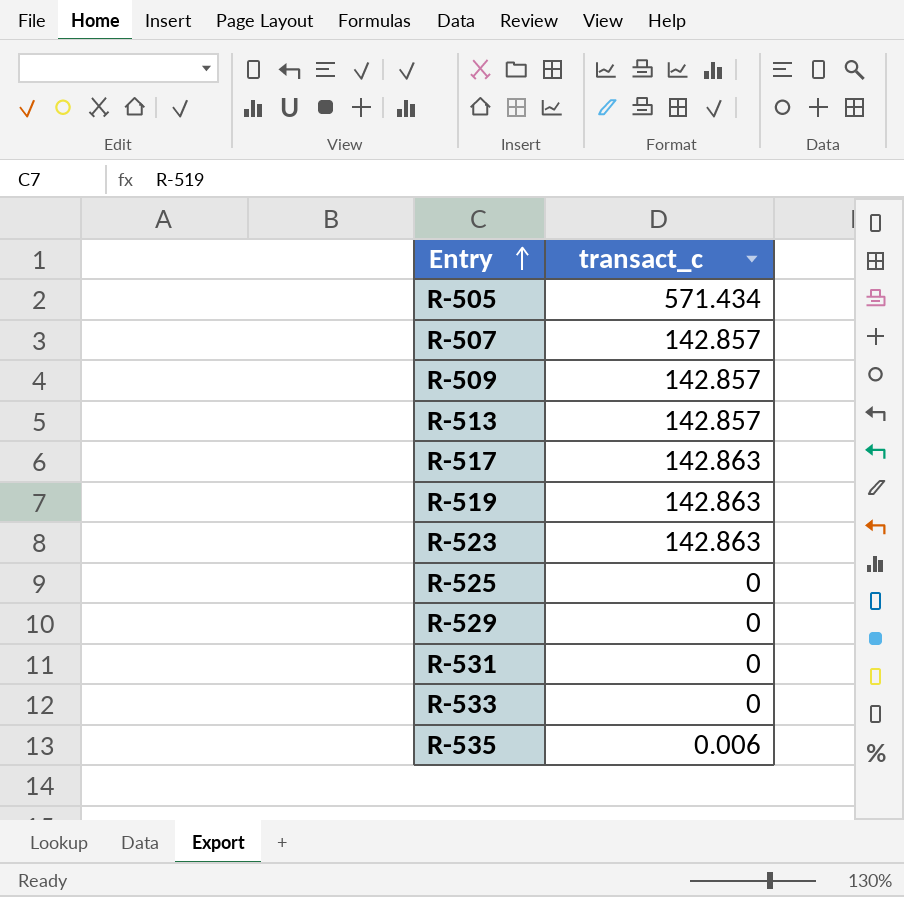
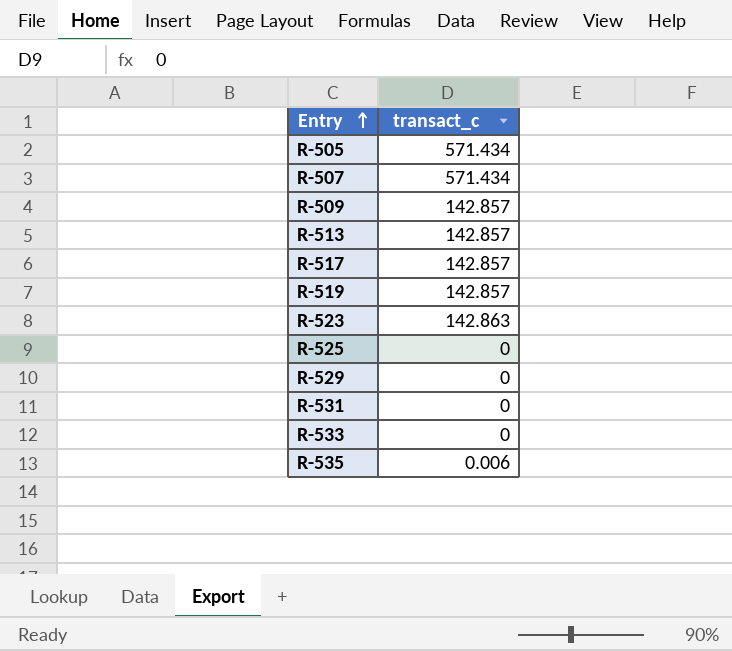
R-507 | transact_c: 142.857 -> 571.434
R-517 | transact_c: 142.863 -> 142.857
R-519 | transact_c: 142.863 -> 142.857

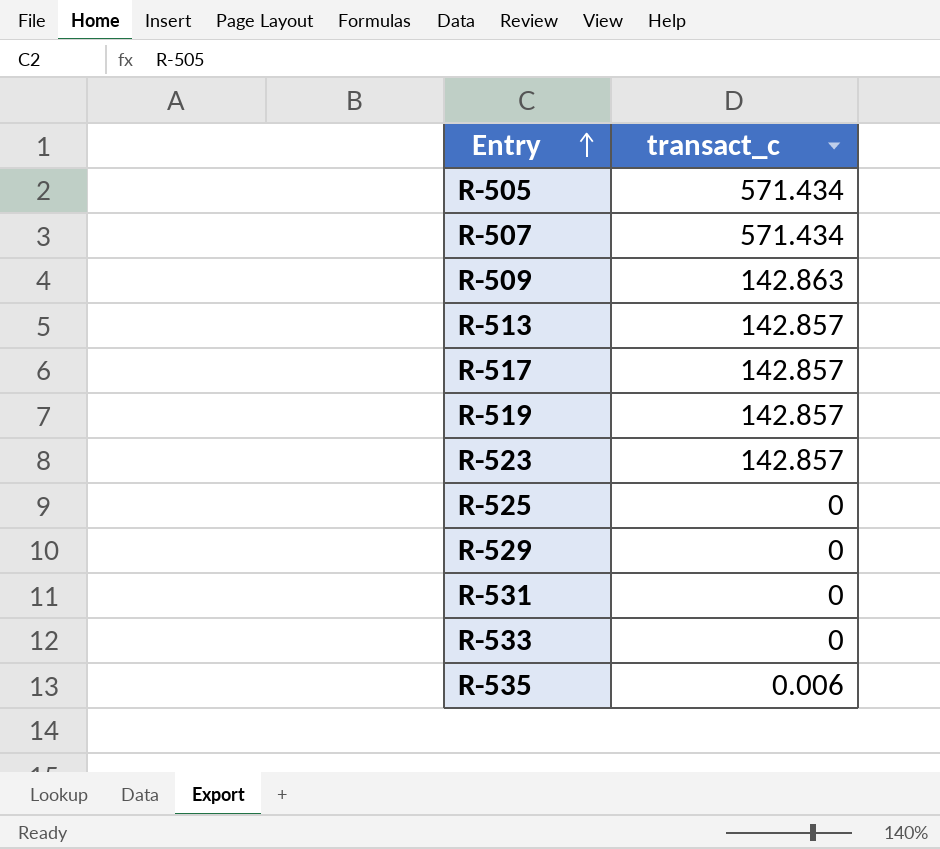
R-509 | transact_c: 142.857 -> 142.863
R-523 | transact_c: 142.863 -> 142.857

